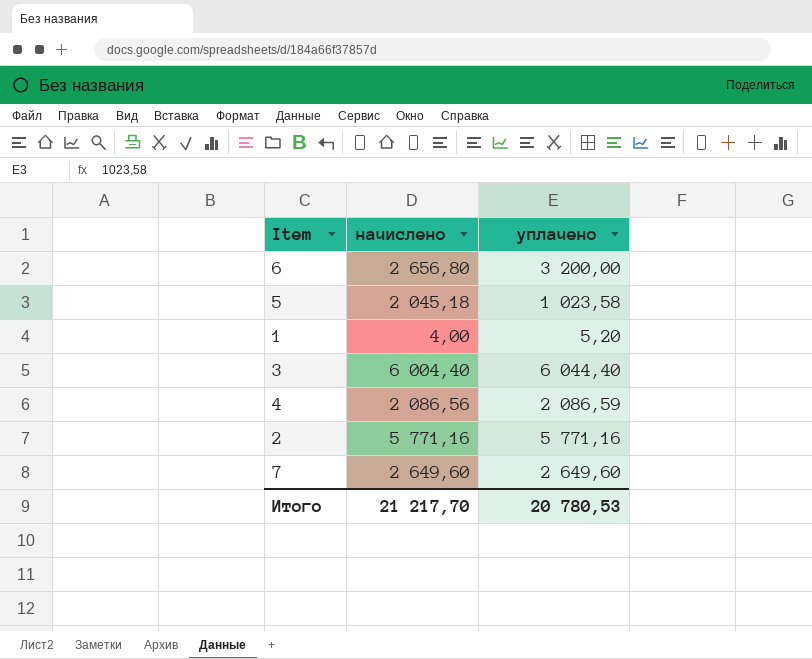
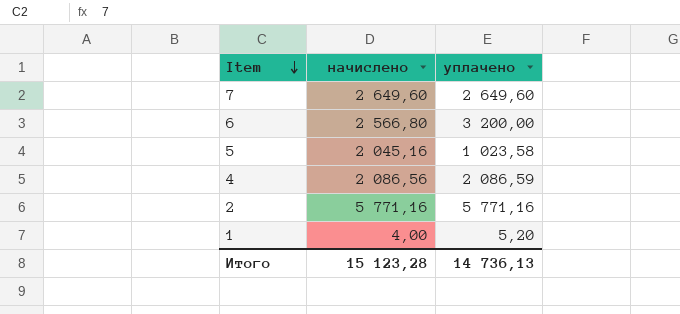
row order: none -> Item descending
row 3: 6 004,40 | 6 044,40 -> none
6 | начислено: 2 656,80 -> 2 566,80
5 | начислено: 2 045,18 -> 2 045,16
Итого | начислено: 21 217,70 -> 15 123,28
Итого | уплачено: 20 780,53 -> 14 736,13

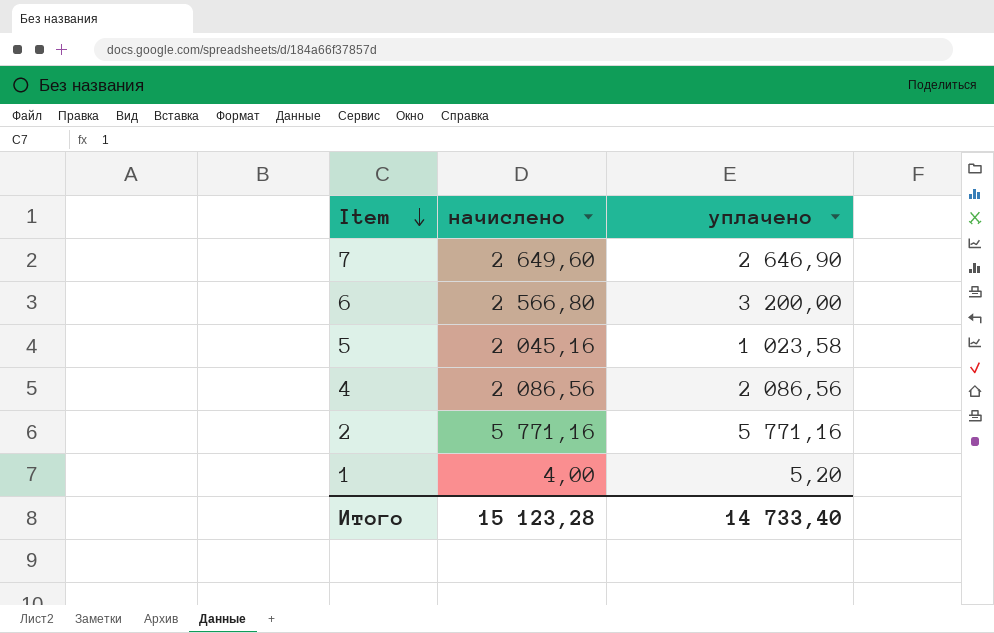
7 | уплачено: 2 649,60 -> 2 646,90
4 | уплачено: 2 086,59 -> 2 086,56
Итого | уплачено: 14 736,13 -> 14 733,40

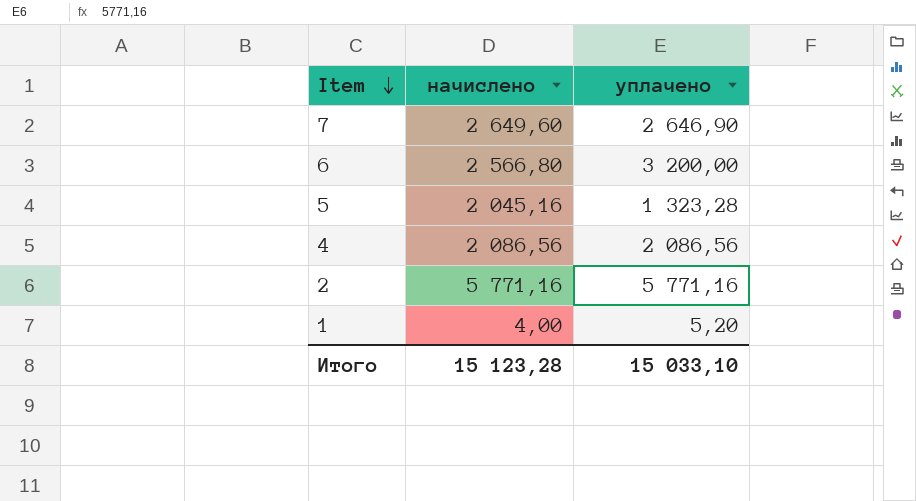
5 | уплачено: 1 023,58 -> 1 323,28
Итого | уплачено: 14 733,40 -> 15 033,10

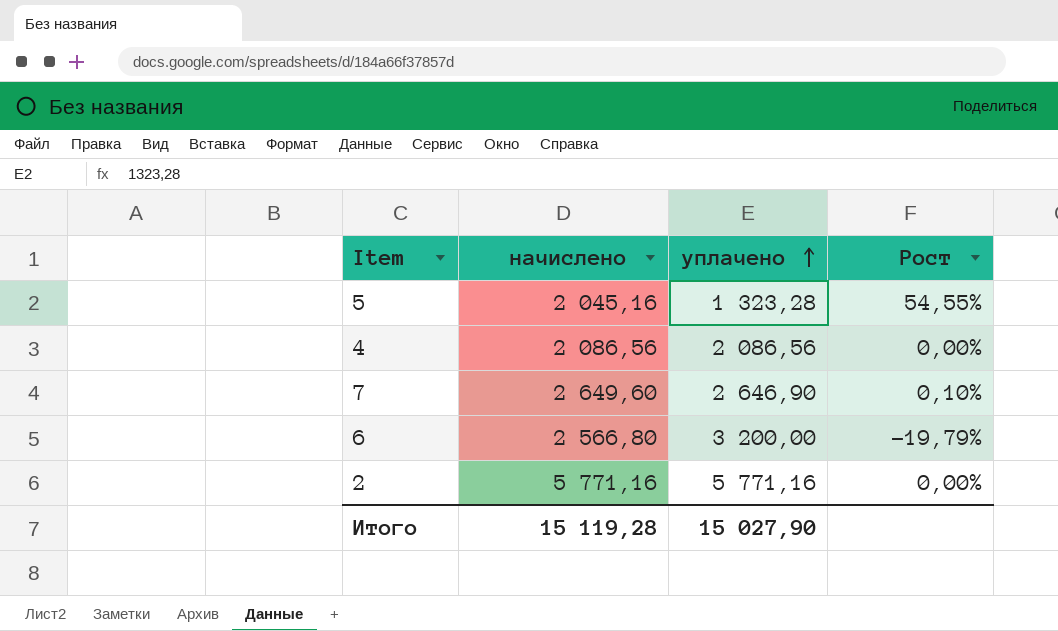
row order: Item descending -> уплачено ascending
column Рост | formula: none -> ([начислено] - [уплачено]) / [уплачено]
row 1: 4,00 | 5,20 -> none
Итого | начислено: 15 123,28 -> 15 119,28
Итого | уплачено: 15 033,10 -> 15 027,90

